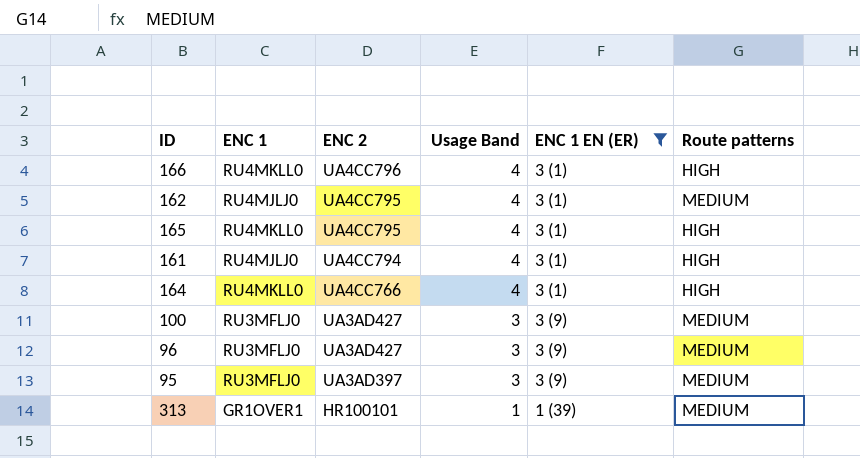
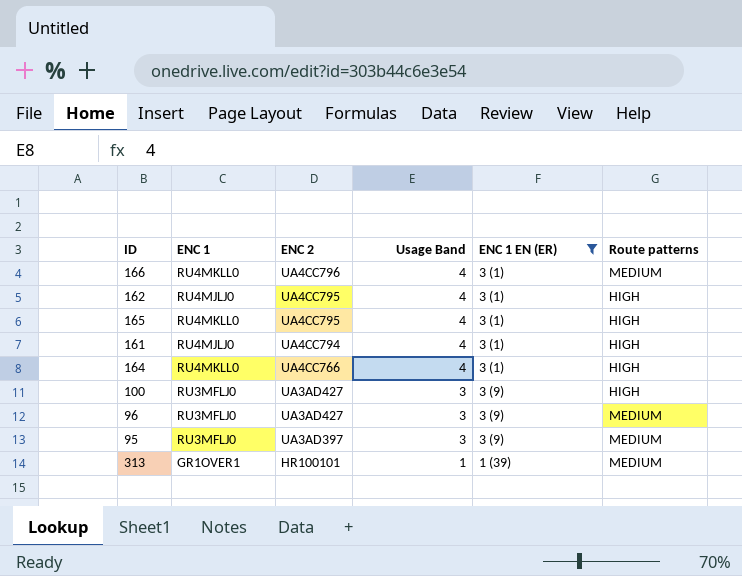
166 | Route patterns: HIGH -> MEDIUM
162 | Route patterns: MEDIUM -> HIGH
100 | Route patterns: MEDIUM -> HIGH

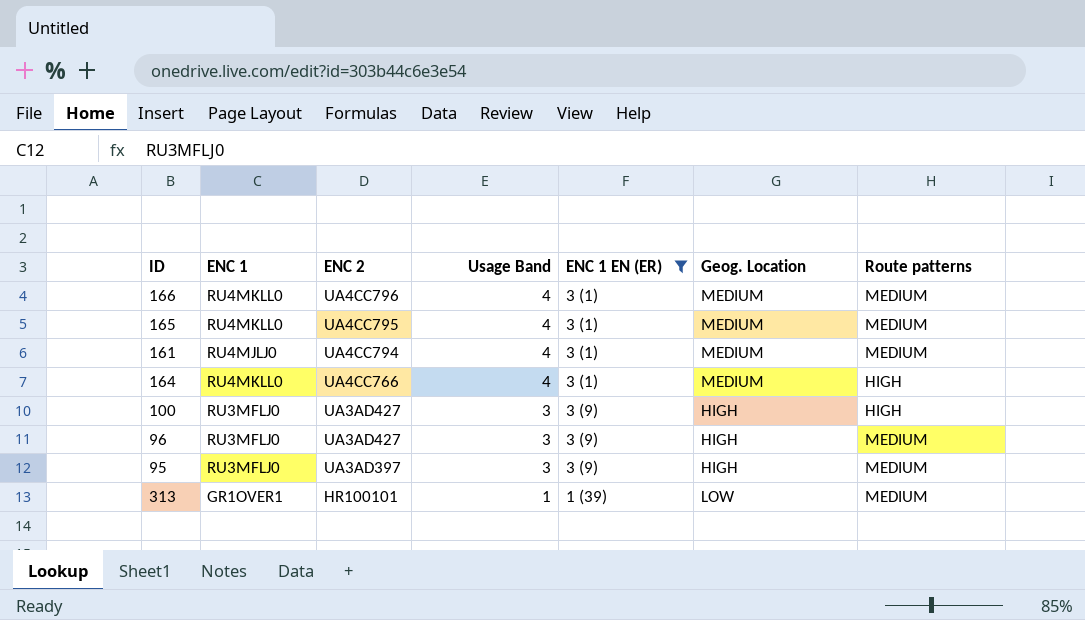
column Geog. Location | position: none -> 6
row 162: RU4MJLJ0 | UA4CC795 | 4 | 3 (1) | HIGH -> none
165 | Route patterns: HIGH -> MEDIUM
161 | Route patterns: HIGH -> MEDIUM

